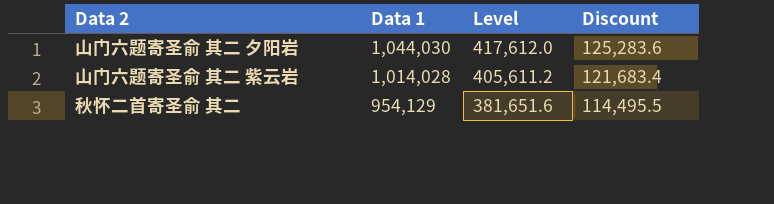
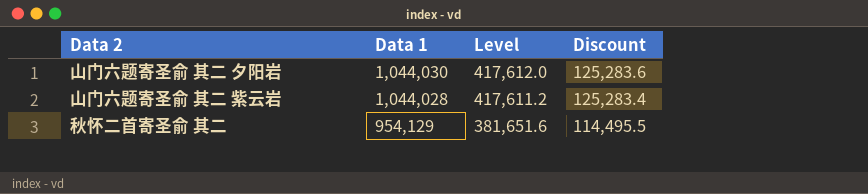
山门六题寄圣俞 其二 紫云岩 | Data 1: 1,014,028 -> 1,044,028
山门六题寄圣俞 其二 紫云岩 | Level: 405,611.2 -> 417,611.2
山门六题寄圣俞 其二 紫云岩 | Discount: 121,683.4 -> 125,283.4

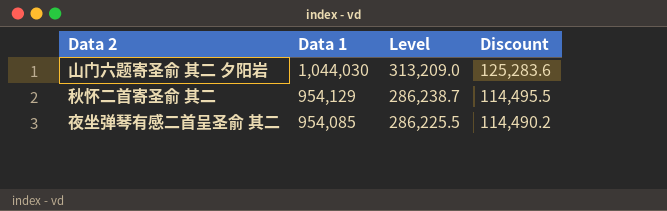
column Level | formula: [Data 1] * 0.4 -> [Data 1] * 0.3
row 山门六题寄圣俞 其二 紫云岩: 1,044,028 | 417,611.2 | 125,283.4 -> none
row 夜坐弹琴有感二首呈圣俞 其二: none -> 954,085 | 286,225.5 | 114,490.2

